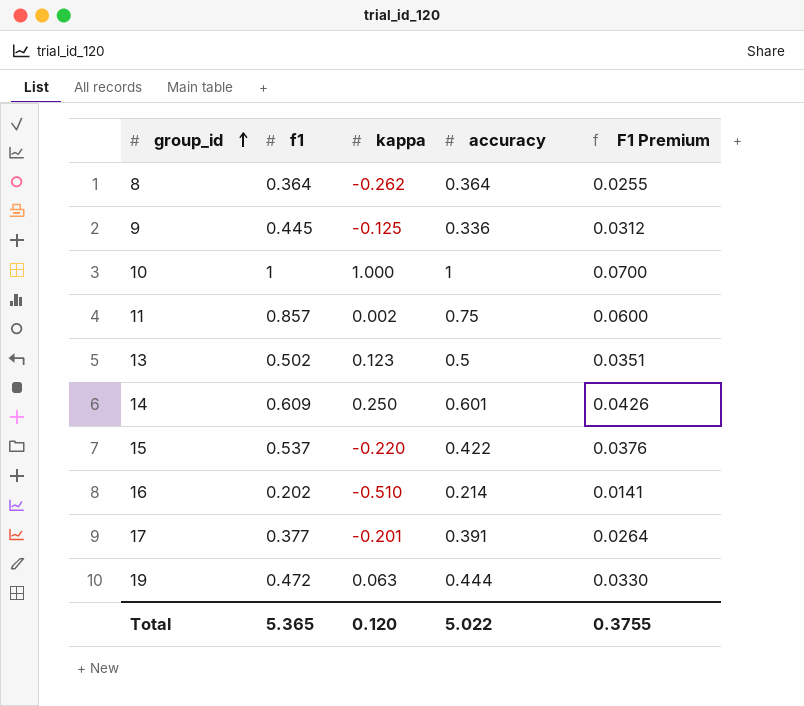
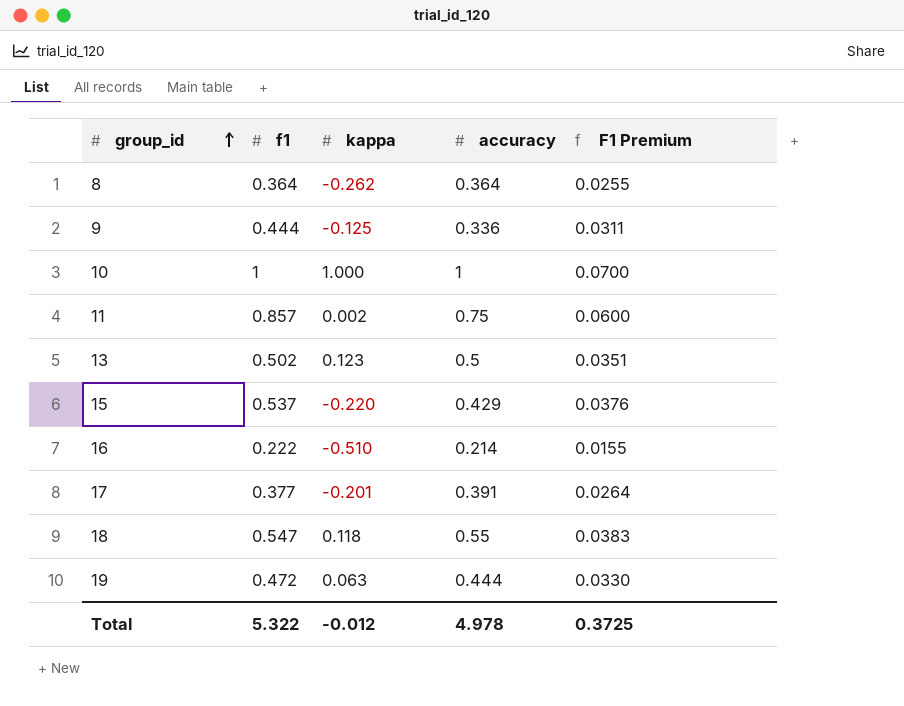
row 14: 0.609 | 0.250 | 0.601 | 0.0426 -> none
9 | f1: 0.445 -> 0.444
9 | F1 Premium: 0.0312 -> 0.0311
15 | accuracy: 0.422 -> 0.429
16 | f1: 0.202 -> 0.222
16 | F1 Premium: 0.0141 -> 0.0155
row 18: none -> 0.547 | 0.118 | 0.55 | 0.0383
Total | f1: 5.365 -> 5.322
Total | kappa: 0.120 -> -0.012
Total | accuracy: 5.022 -> 4.978
Total | F1 Premium: 0.3755 -> 0.3725

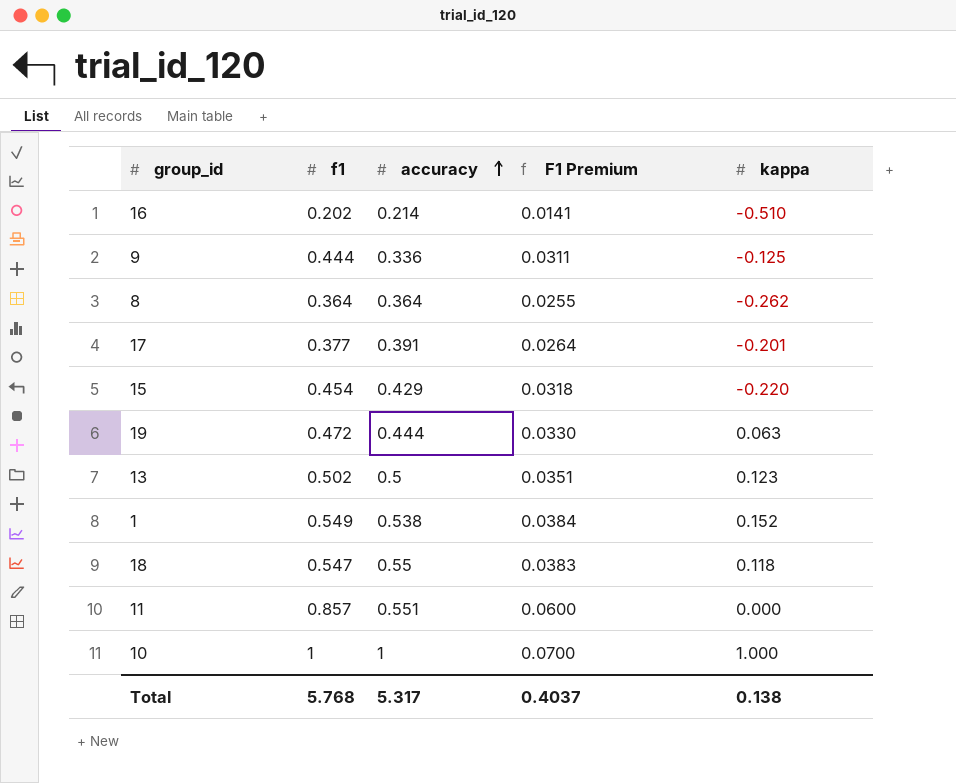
row order: group_id ascending -> accuracy ascending
column kappa | position: 3 -> 5
16 | f1: 0.222 -> 0.202
16 | F1 Premium: 0.0155 -> 0.0141
15 | f1: 0.537 -> 0.454
15 | F1 Premium: 0.0376 -> 0.0318
row 1: none -> 0.549 | 0.538 | 0.0384 | 0.152
11 | accuracy: 0.75 -> 0.551
11 | kappa: 0.002 -> 0.000
Total | f1: 5.322 -> 5.768
Total | accuracy: 4.978 -> 5.317
Total | F1 Premium: 0.3725 -> 0.4037
Total | kappa: -0.012 -> 0.138

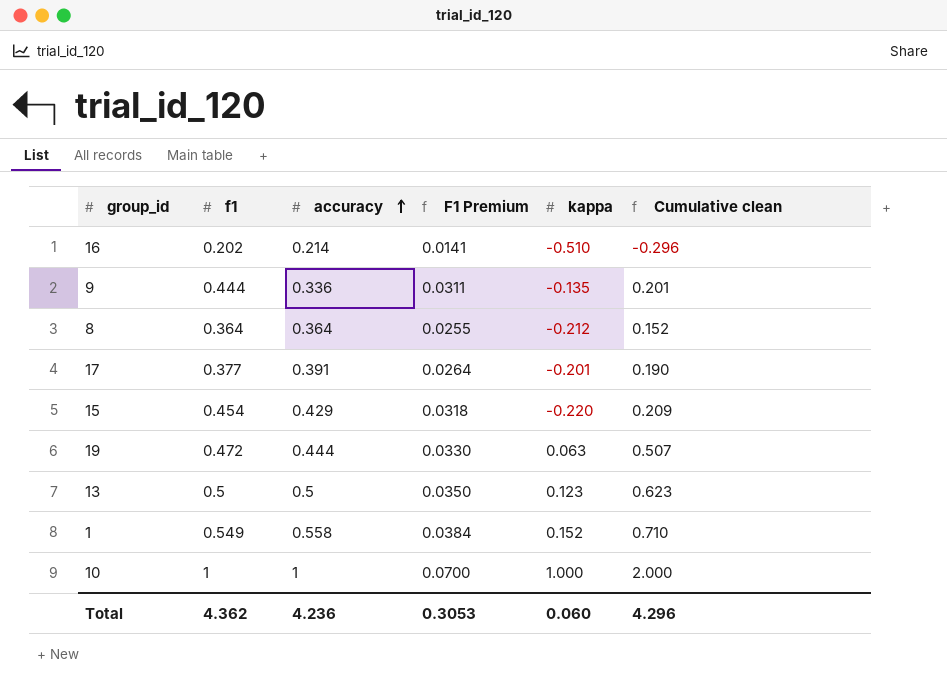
column Cumulative clean | formula: none -> [accuracy] + [kappa]
row 18: 0.547 | 0.55 | 0.0383 | 0.118 -> none
row 11: 0.857 | 0.551 | 0.0600 | 0.000 -> none
9 | kappa: -0.125 -> -0.135
8 | kappa: -0.262 -> -0.212
13 | f1: 0.502 -> 0.5
13 | F1 Premium: 0.0351 -> 0.0350
1 | accuracy: 0.538 -> 0.558
Total | f1: 5.768 -> 4.362
Total | accuracy: 5.317 -> 4.236
Total | F1 Premium: 0.4037 -> 0.3053
Total | kappa: 0.138 -> 0.060

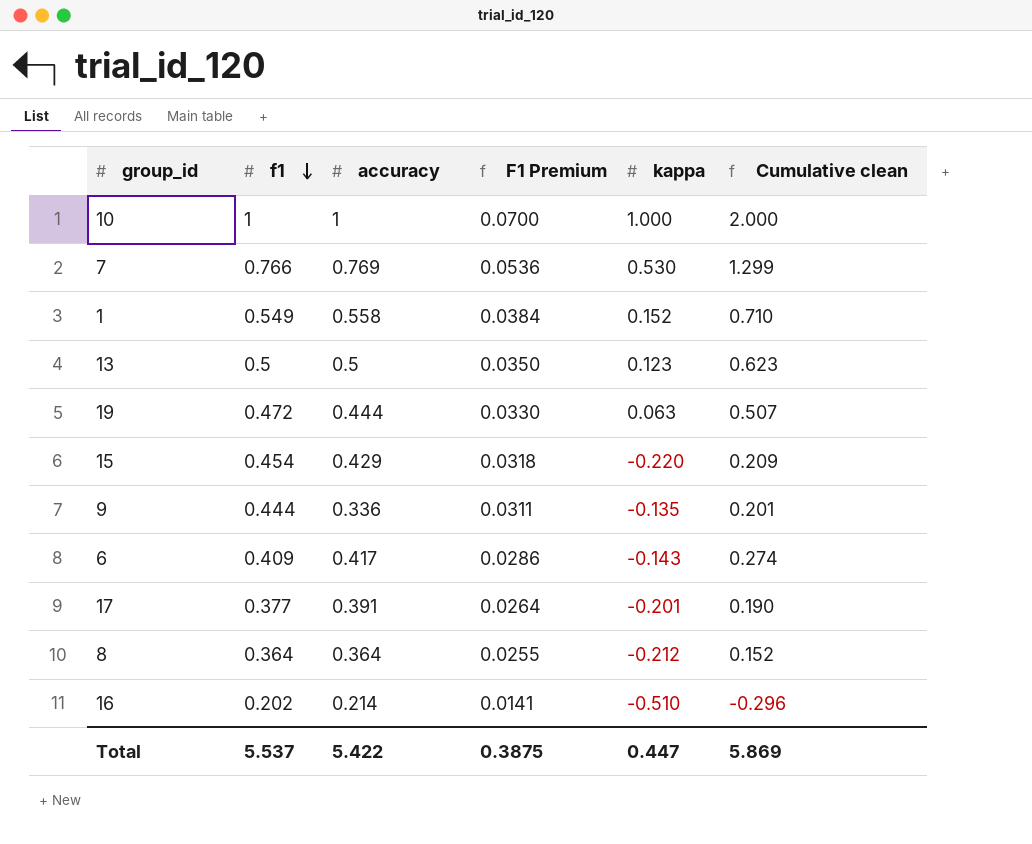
row order: accuracy ascending -> f1 descending
row 7: none -> 0.766 | 0.769 | 0.0536 | 0.530 | 1.299
row 6: none -> 0.409 | 0.417 | 0.0286 | -0.143 | 0.274
Total | f1: 4.362 -> 5.537
Total | accuracy: 4.236 -> 5.422
Total | F1 Premium: 0.3053 -> 0.3875
Total | kappa: 0.060 -> 0.447
Total | Cumulative clean: 4.296 -> 5.869

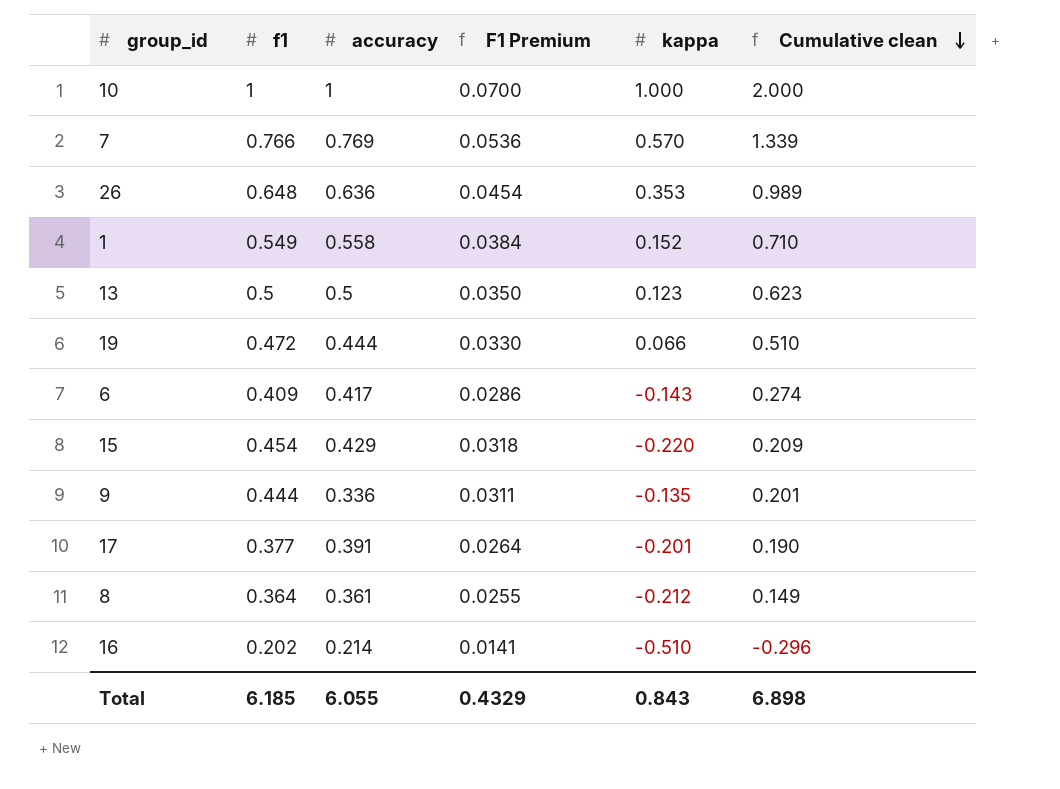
row order: f1 descending -> Cumulative clean descending
7 | kappa: 0.530 -> 0.570
7 | Cumulative clean: 1.299 -> 1.339
row 26: none -> 0.648 | 0.636 | 0.0454 | 0.353 | 0.989
19 | kappa: 0.063 -> 0.066
19 | Cumulative clean: 0.507 -> 0.510
8 | accuracy: 0.364 -> 0.361
8 | Cumulative clean: 0.152 -> 0.149
Total | f1: 5.537 -> 6.185
Total | accuracy: 5.422 -> 6.055
Total | F1 Premium: 0.3875 -> 0.4329
Total | kappa: 0.447 -> 0.843
Total | Cumulative clean: 5.869 -> 6.898

